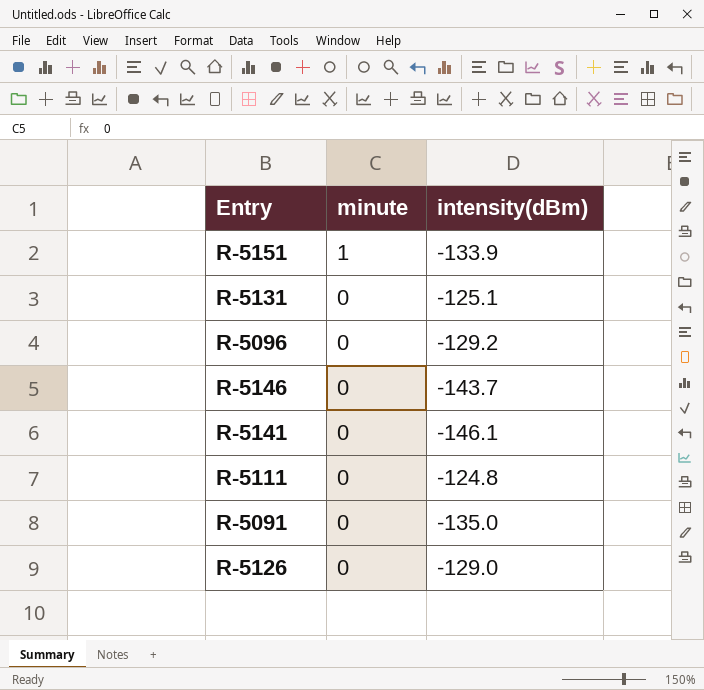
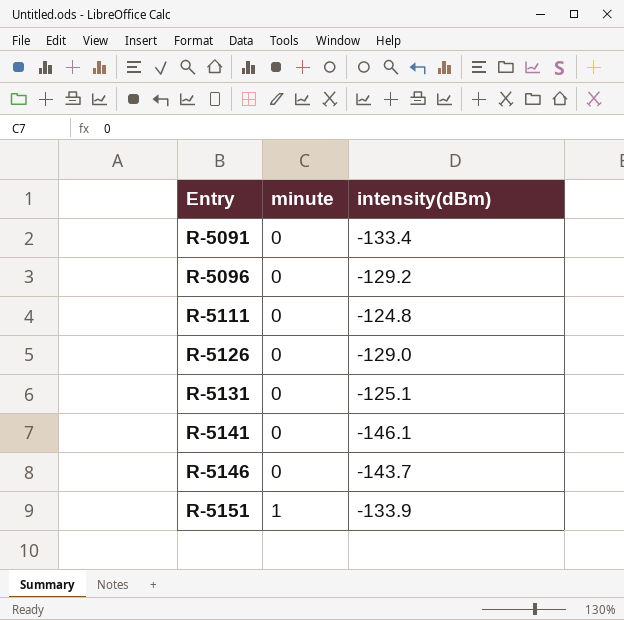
row order: minute descending -> Entry ascending
R-5091 | intensity(dBm): -135.0 -> -133.4

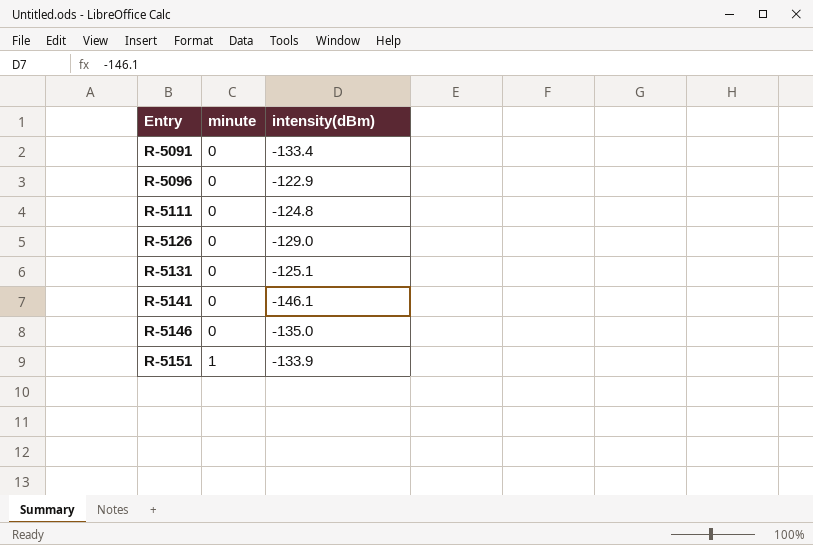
R-5096 | intensity(dBm): -129.2 -> -122.9
R-5146 | intensity(dBm): -143.7 -> -135.0

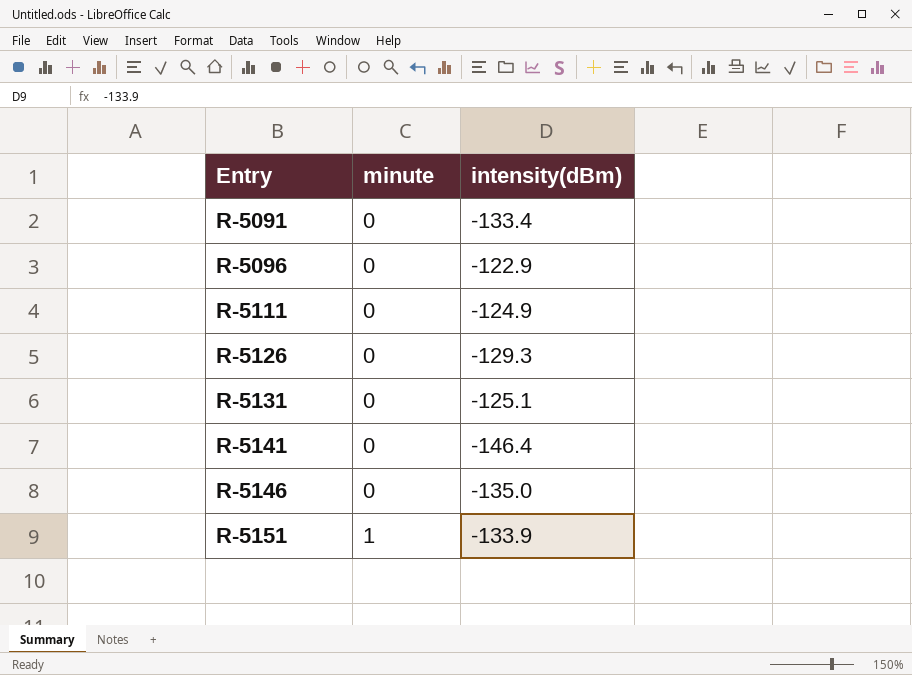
R-5111 | intensity(dBm): -124.8 -> -124.9
R-5126 | intensity(dBm): -129.0 -> -129.3
R-5141 | intensity(dBm): -146.1 -> -146.4

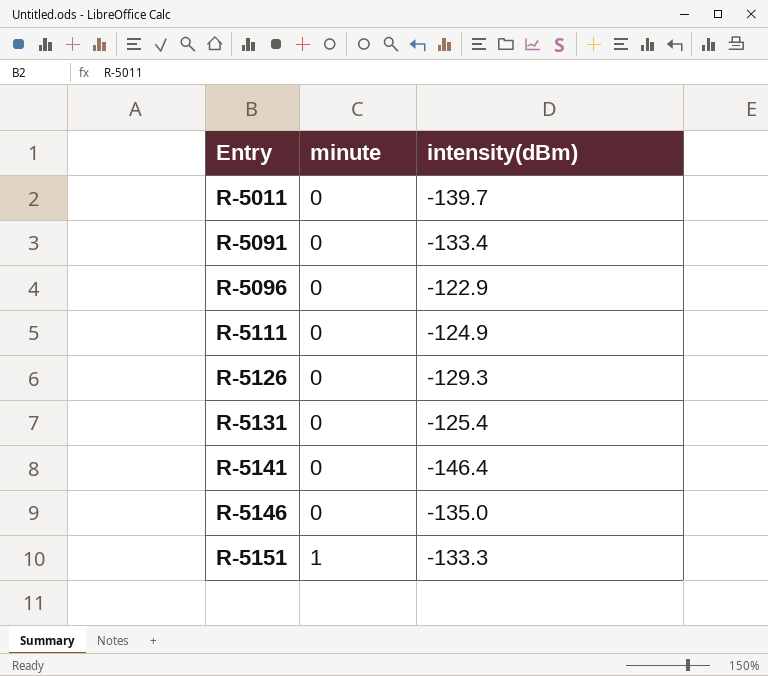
row R-5011: none -> 0 | -139.7
R-5131 | intensity(dBm): -125.1 -> -125.4
R-5151 | intensity(dBm): -133.9 -> -133.3

